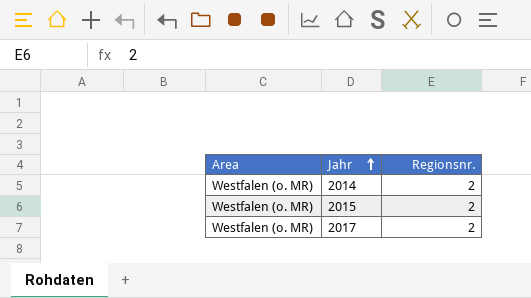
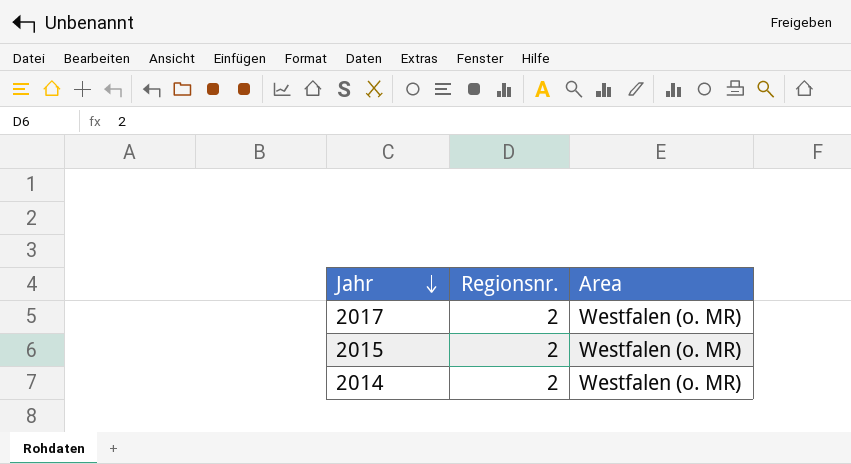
row order: Jahr ascending -> Jahr descending
column Area | position: 1 -> 3

